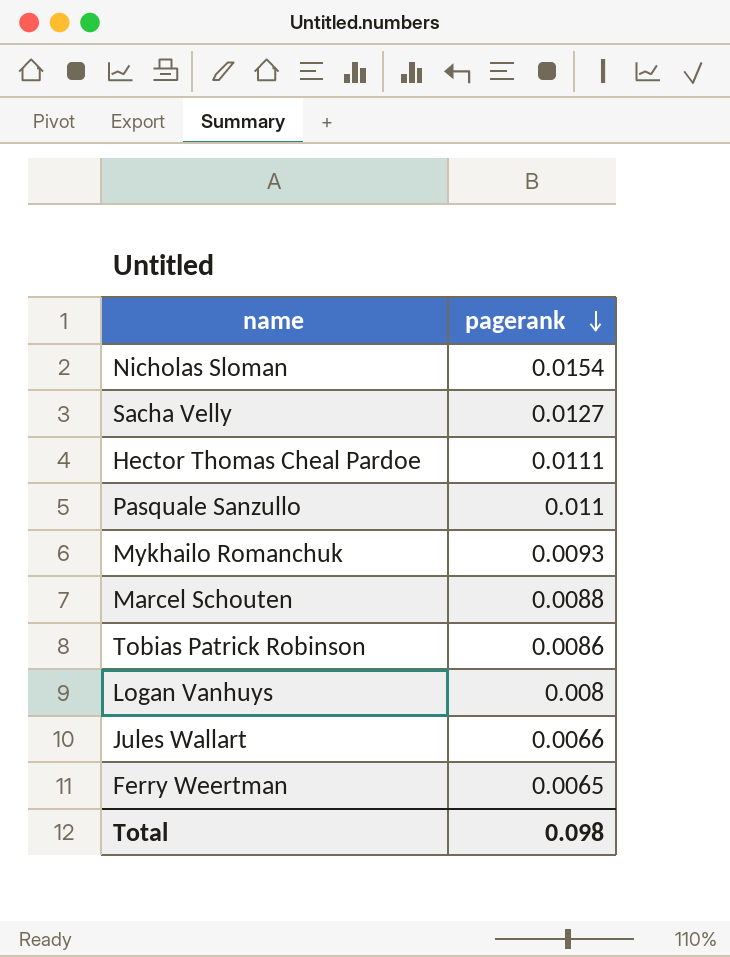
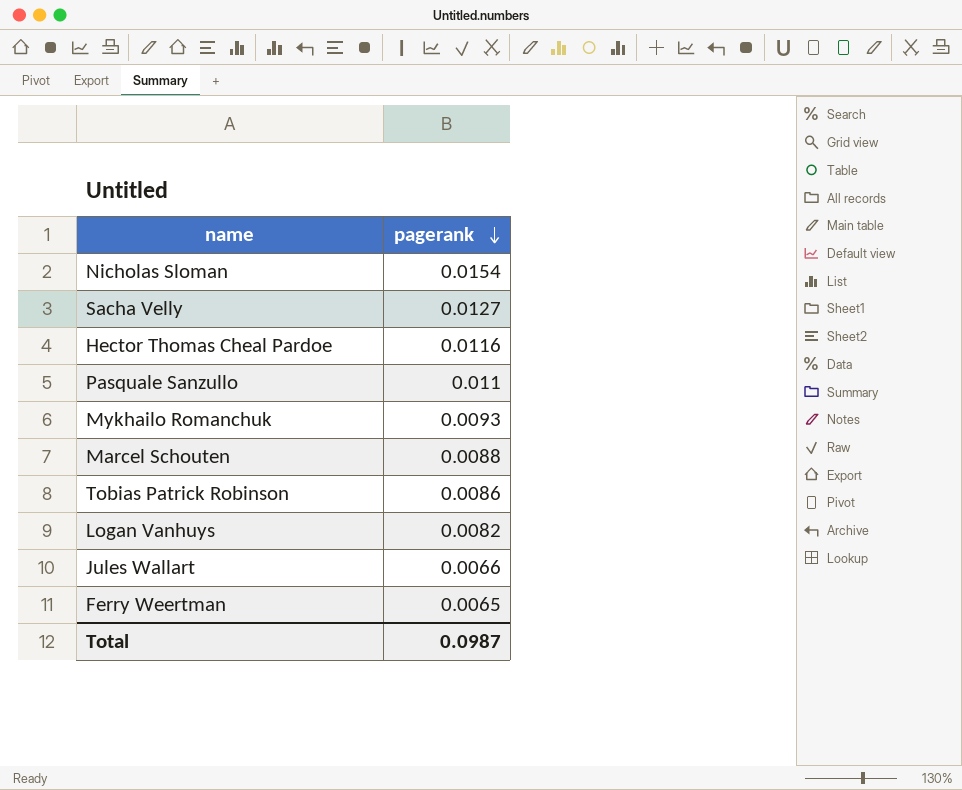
Hector Thomas Cheal Pardoe | pagerank: 0.0111 -> 0.0116
Logan Vanhuys | pagerank: 0.008 -> 0.0082
Total | pagerank: 0.098 -> 0.0987

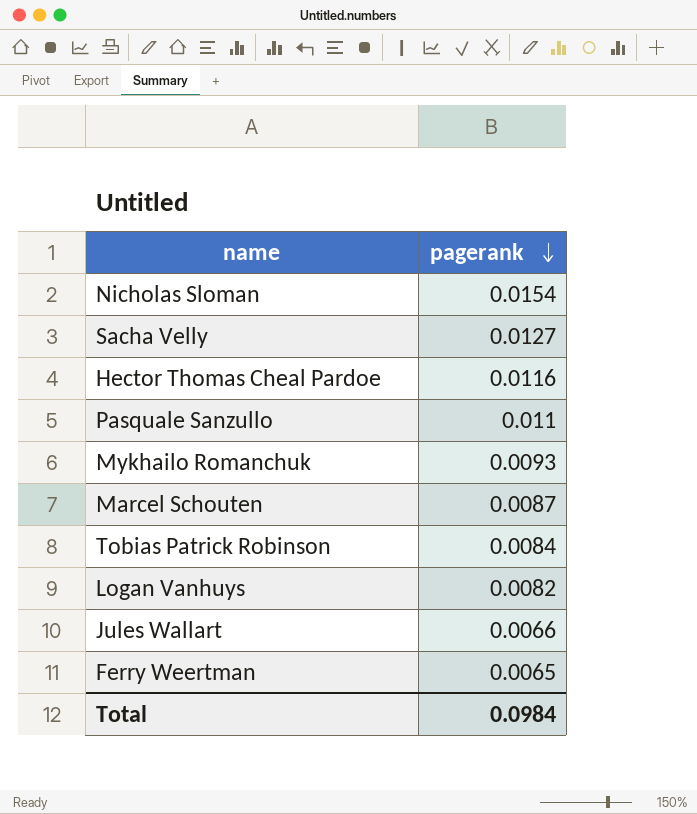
Marcel Schouten | pagerank: 0.0088 -> 0.0087
Tobias Patrick Robinson | pagerank: 0.0086 -> 0.0084
Total | pagerank: 0.0987 -> 0.0984

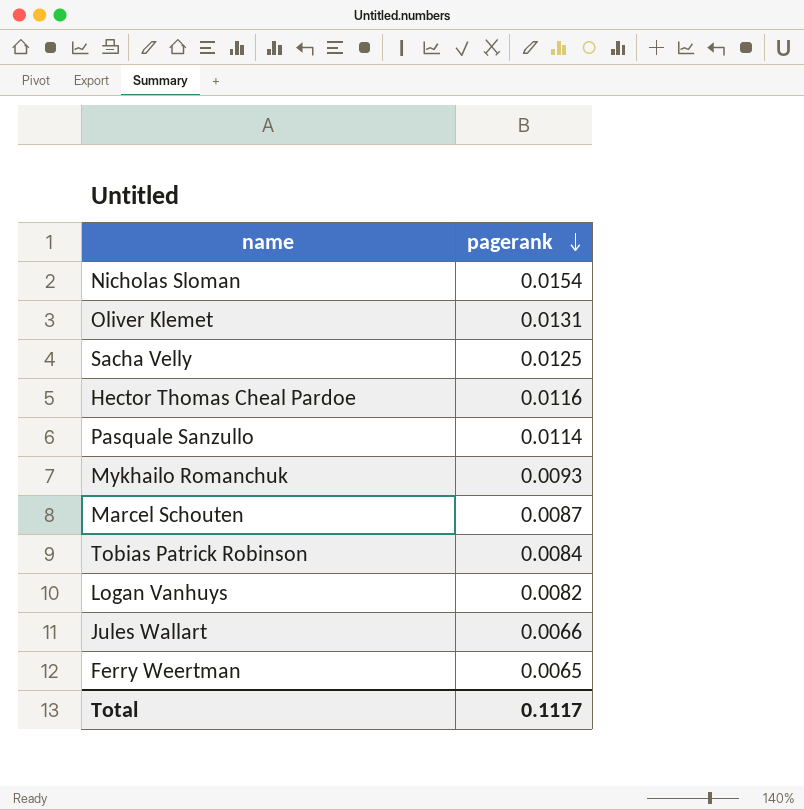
row Oliver Klemet: none -> 0.0131
Sacha Velly | pagerank: 0.0127 -> 0.0125
Pasquale Sanzullo | pagerank: 0.011 -> 0.0114
Total | pagerank: 0.0984 -> 0.1117

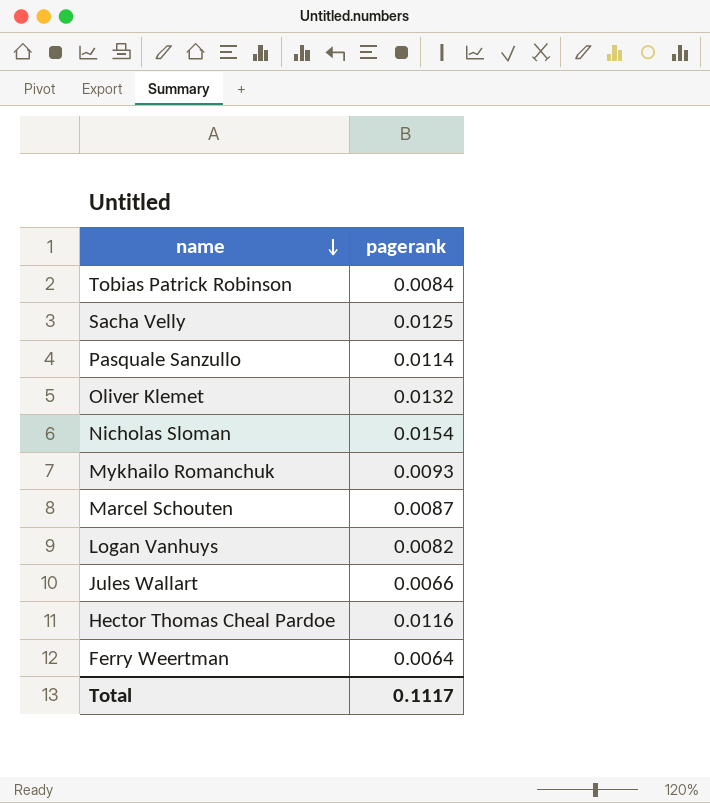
row order: pagerank descending -> name descending
Oliver Klemet | pagerank: 0.0131 -> 0.0132
Ferry Weertman | pagerank: 0.0065 -> 0.0064

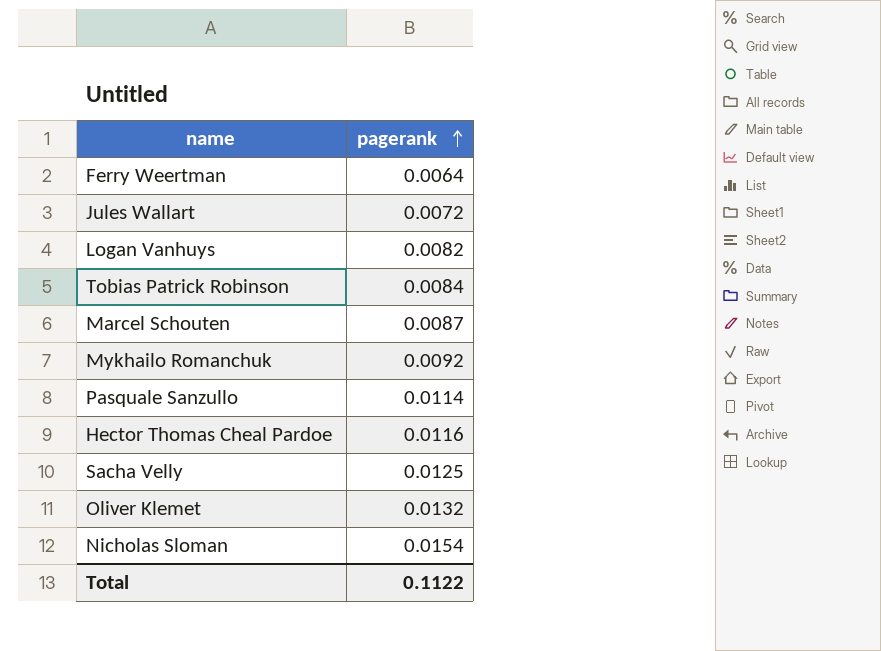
row order: name descending -> pagerank ascending
Jules Wallart | pagerank: 0.0066 -> 0.0072
Mykhailo Romanchuk | pagerank: 0.0093 -> 0.0092
Total | pagerank: 0.1117 -> 0.1122

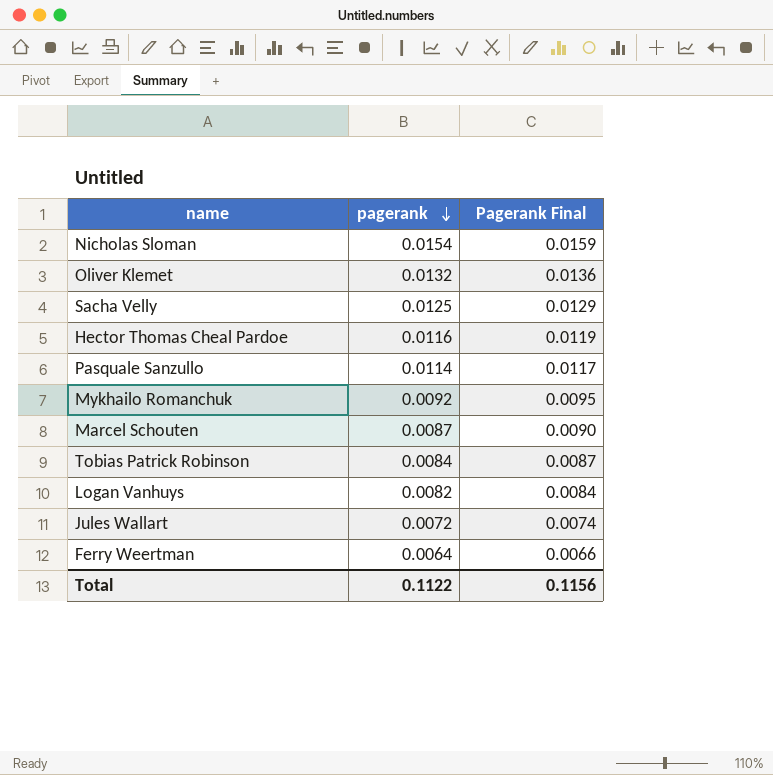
row order: pagerank ascending -> pagerank descending
column Pagerank Final | formula: none -> [pagerank] * 1.03

